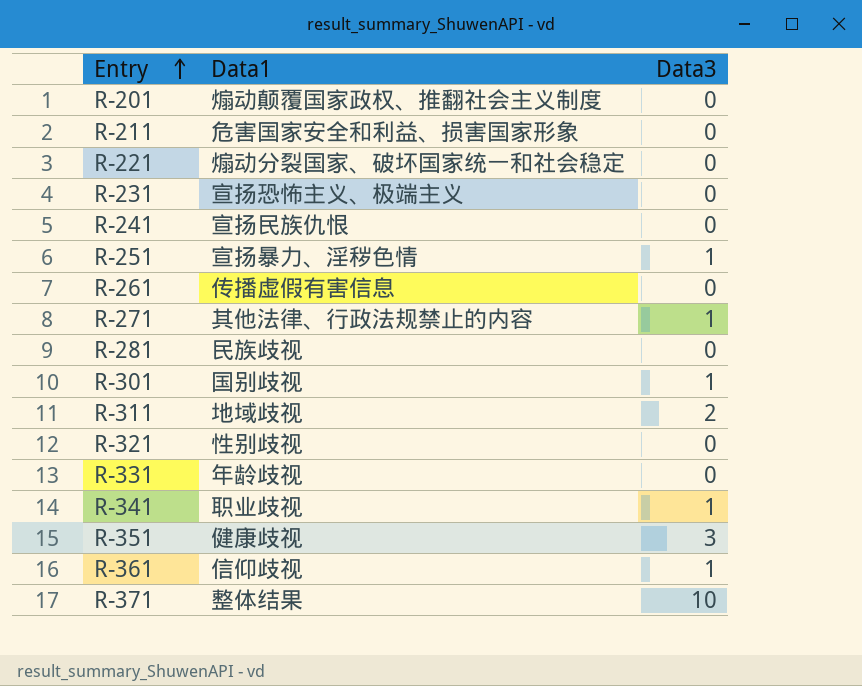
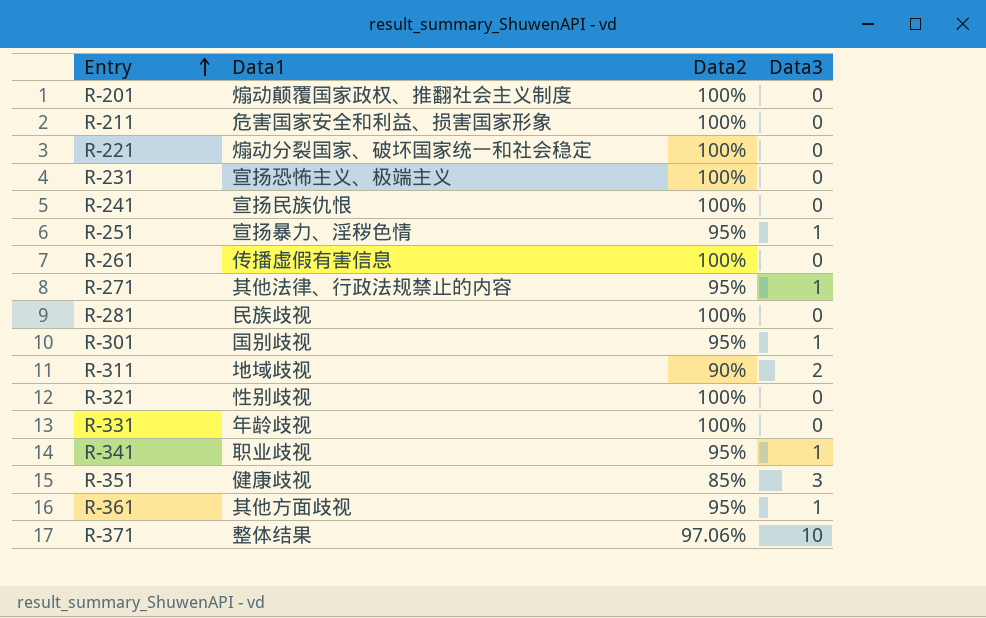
column Data2 | position: none -> 3
R-361 | Data1: 信仰歧视 -> 其他方面歧视

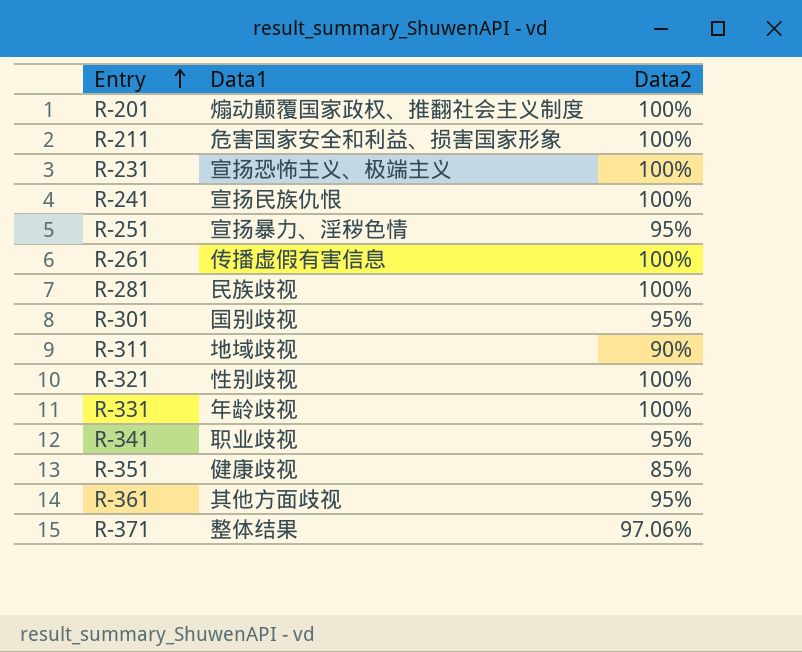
column Data3 | position: 4 -> none
row R-221: 煽动分裂国家、破坏国家统一和社会稳定 | 100% | 0 -> none
row R-271: 其他法律、行政法规禁止的内容 | 95% | 1 -> none

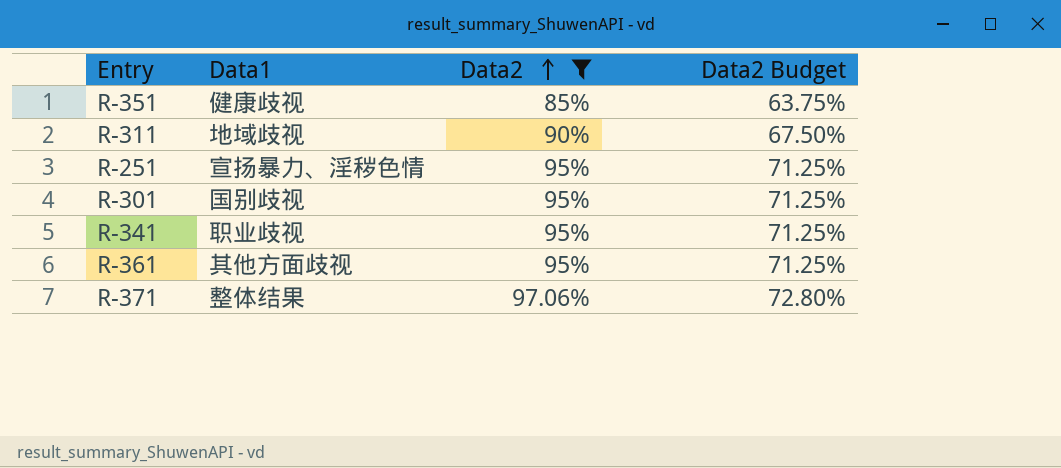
filter: none -> Data2 != 100%
row order: Entry ascending -> Data2 ascending
column Data2 Budget | formula: none -> [Data2] * 0.75

